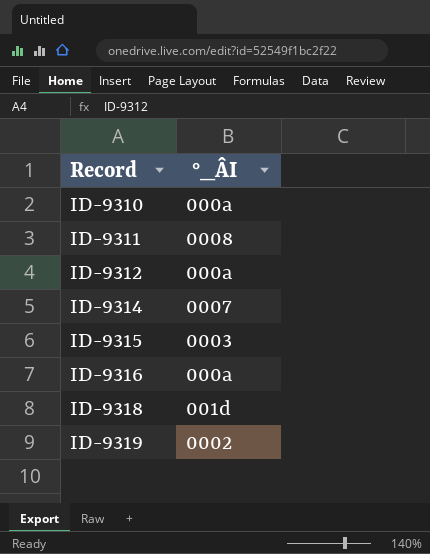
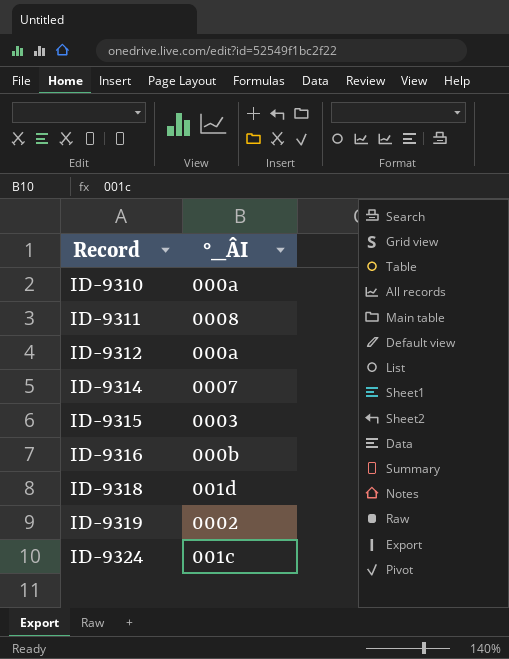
ID-9316 | °_ÂI: 000a -> 000b
row ID-9324: none -> 001c

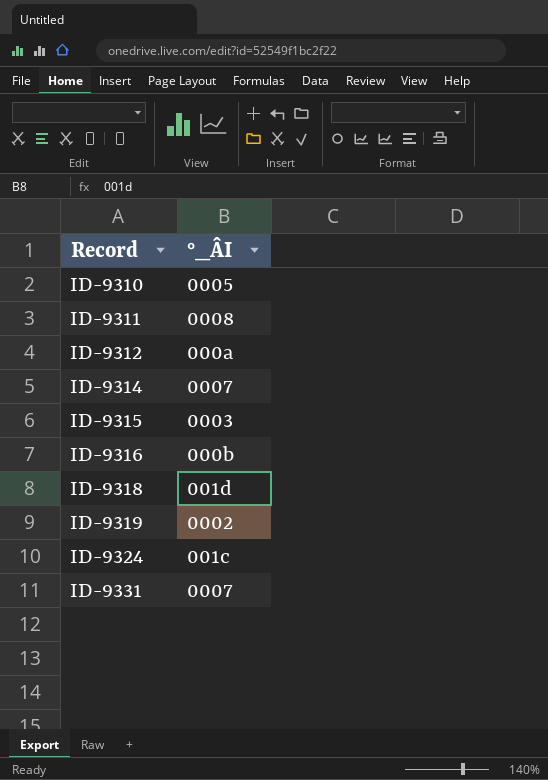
ID-9310 | °_ÂI: 000a -> 0005
row ID-9331: none -> 0007

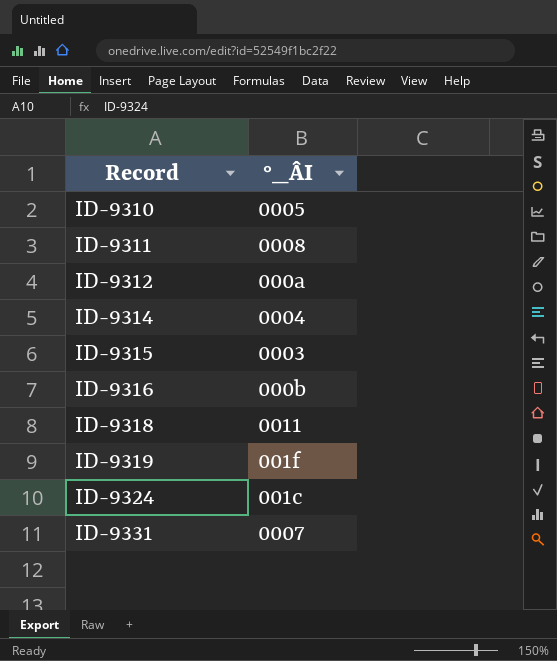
ID-9314 | °_ÂI: 0007 -> 0004
ID-9318 | °_ÂI: 001d -> 0011
ID-9319 | °_ÂI: 0002 -> 001f

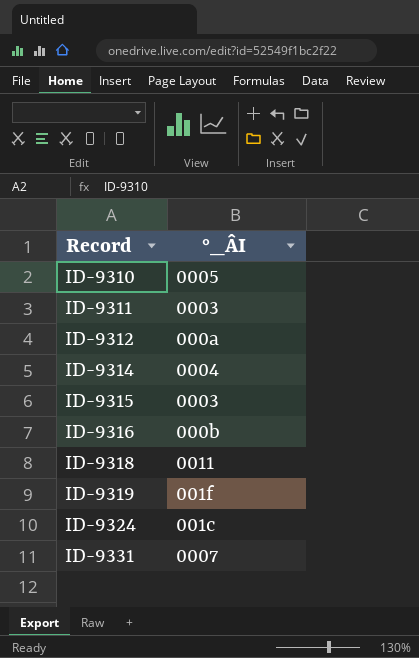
ID-9311 | °_ÂI: 0008 -> 0003

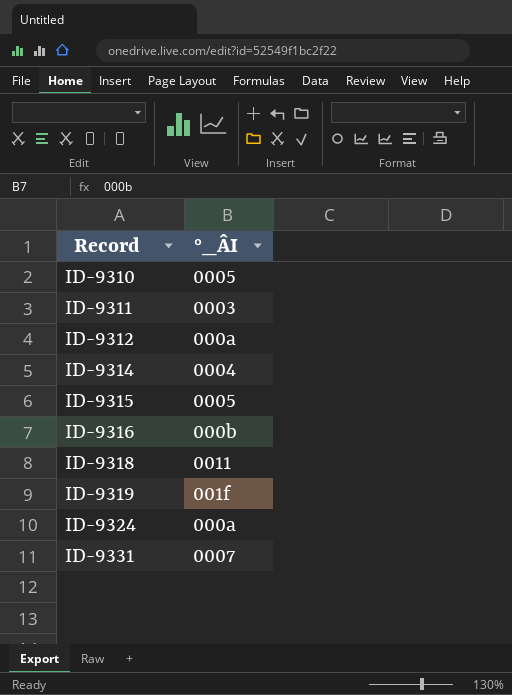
ID-9315 | °_ÂI: 0003 -> 0005
ID-9324 | °_ÂI: 001c -> 000a

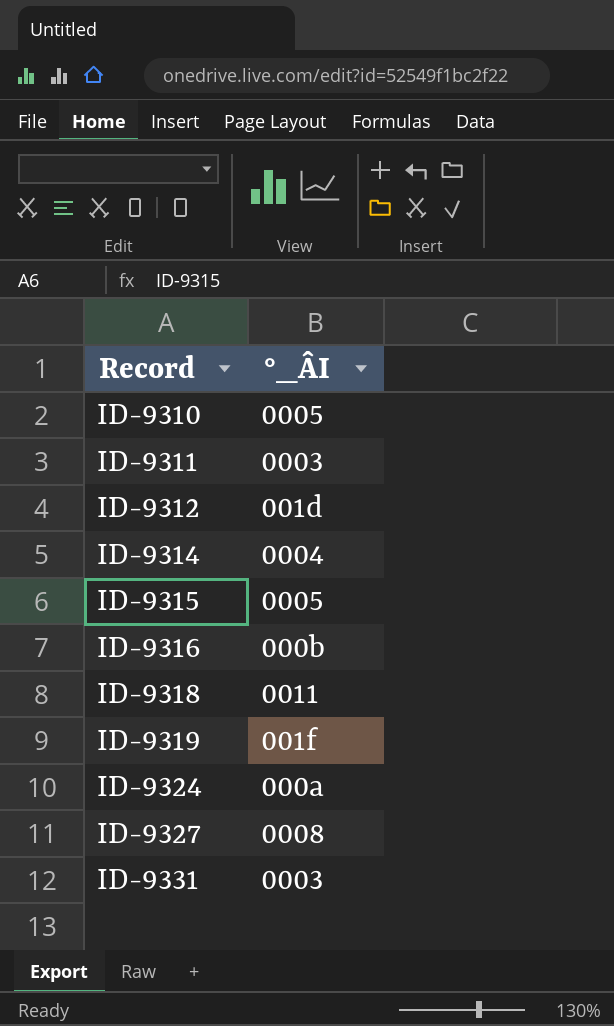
ID-9312 | °_ÂI: 000a -> 001d
row ID-9327: none -> 0008
ID-9331 | °_ÂI: 0007 -> 0003

